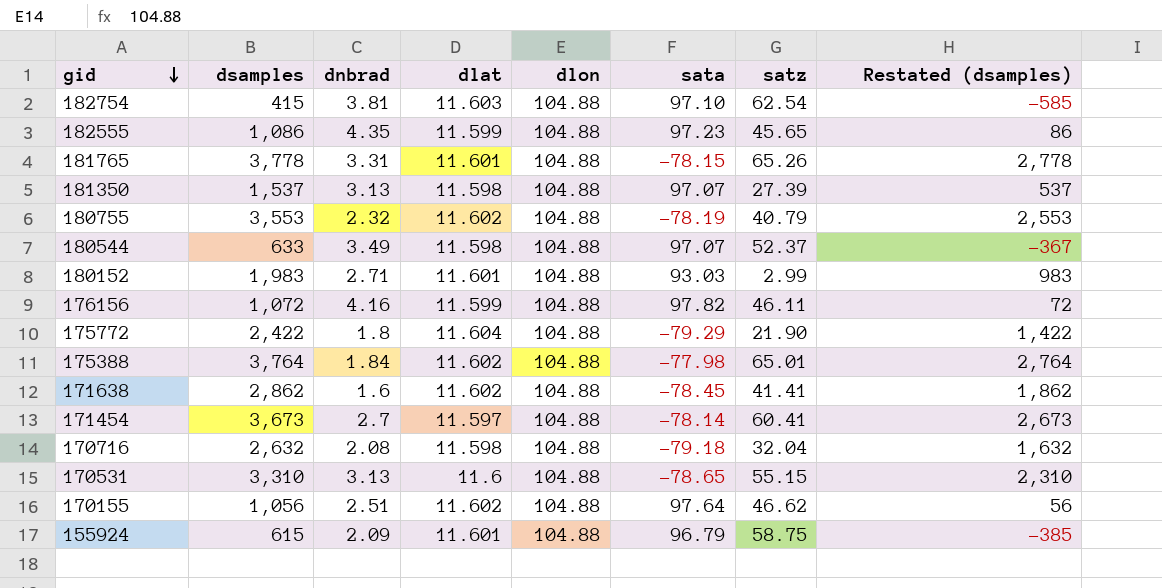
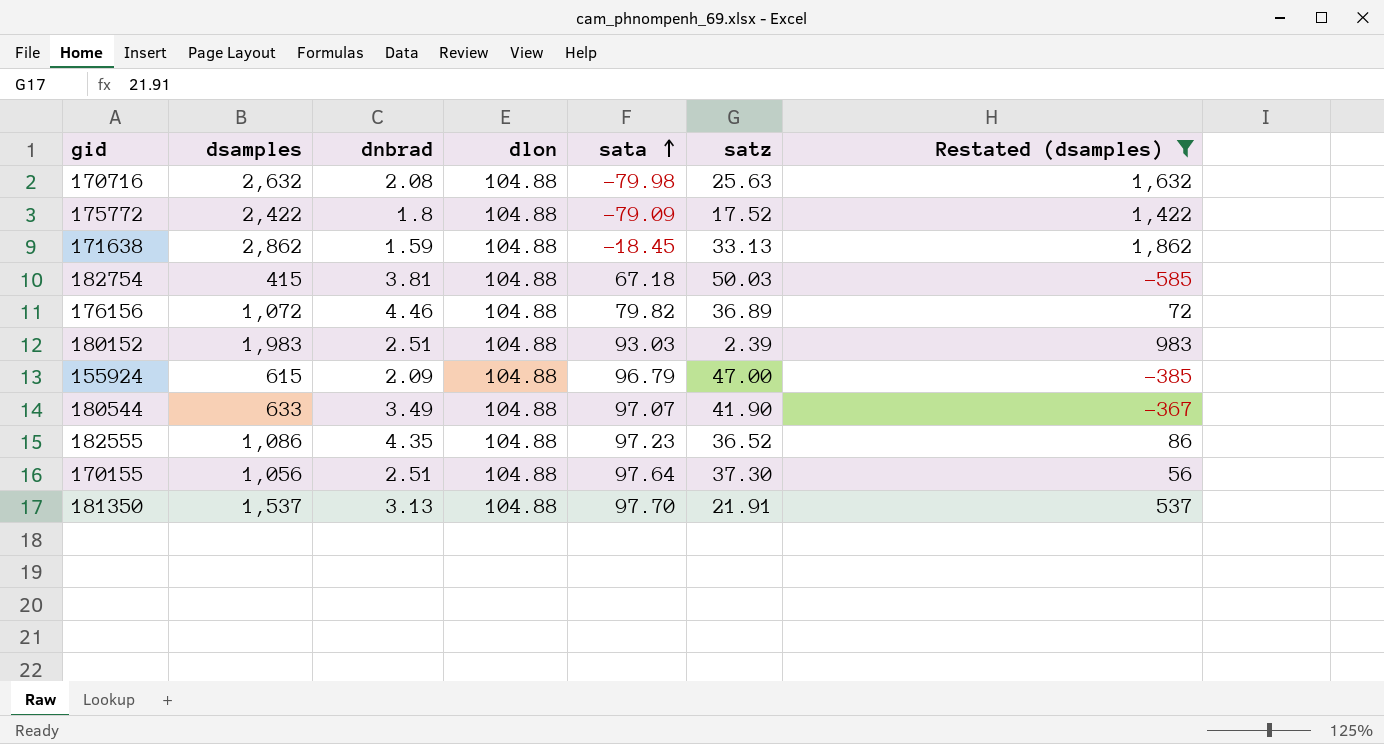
filter: none -> Restated (dsamples) <= 1,862
row order: gid descending -> sata ascending
column dlat | position: 4 -> none
170716 | sata: -79.18 -> -79.98
170716 | satz: 32.04 -> 25.63
175772 | sata: -79.29 -> -79.09
175772 | satz: 21.90 -> 17.52
171638 | dnbrad: 1.6 -> 1.59
171638 | sata: -78.45 -> -18.45
171638 | satz: 41.41 -> 33.13
182754 | sata: 97.10 -> 67.18
182754 | satz: 62.54 -> 50.03
176156 | dnbrad: 4.16 -> 4.46
176156 | sata: 97.82 -> 79.82
176156 | satz: 46.11 -> 36.89
180152 | dnbrad: 2.71 -> 2.51
180152 | satz: 2.99 -> 2.39
155924 | satz: 58.75 -> 47.00
180544 | satz: 52.37 -> 41.90
182555 | satz: 45.65 -> 36.52
170155 | satz: 46.62 -> 37.30
181350 | sata: 97.07 -> 97.70
181350 | satz: 27.39 -> 21.91

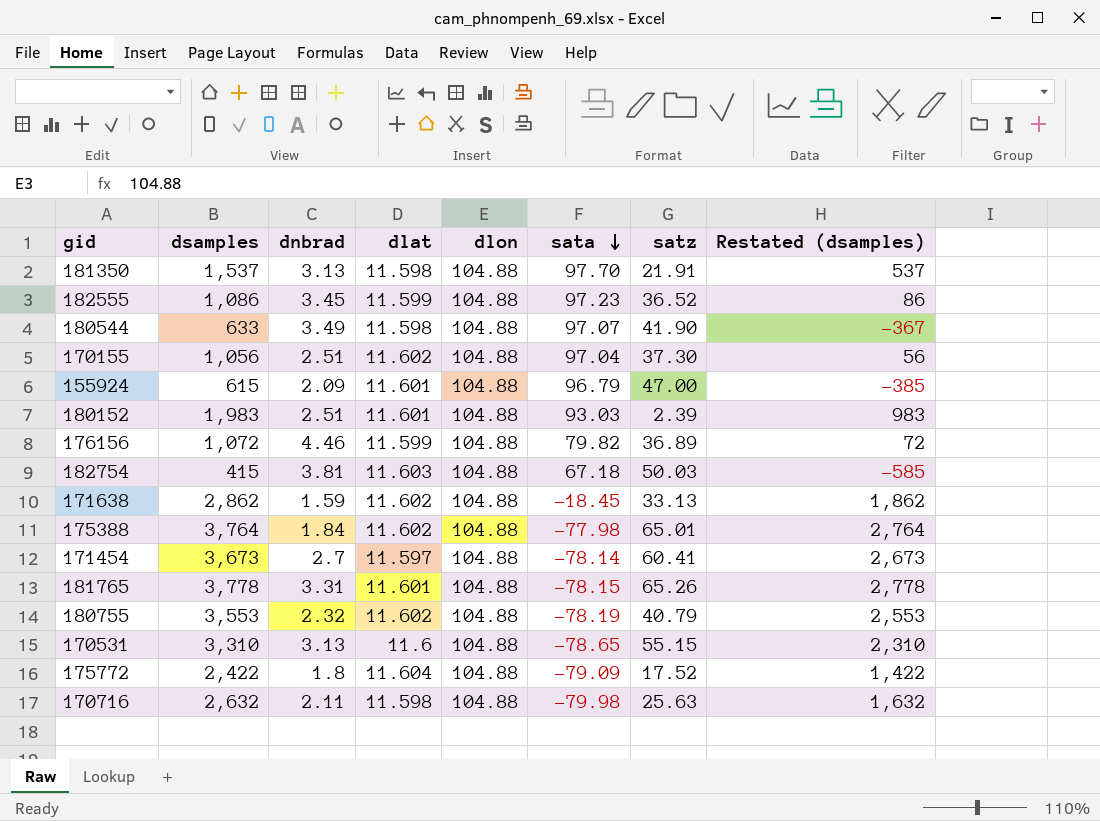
filter: Restated (dsamples) <= 1,862 -> none
row order: sata ascending -> sata descending
column dlat | position: none -> 4
182555 | dnbrad: 4.35 -> 3.45
170155 | sata: 97.64 -> 97.04
170716 | dnbrad: 2.08 -> 2.11

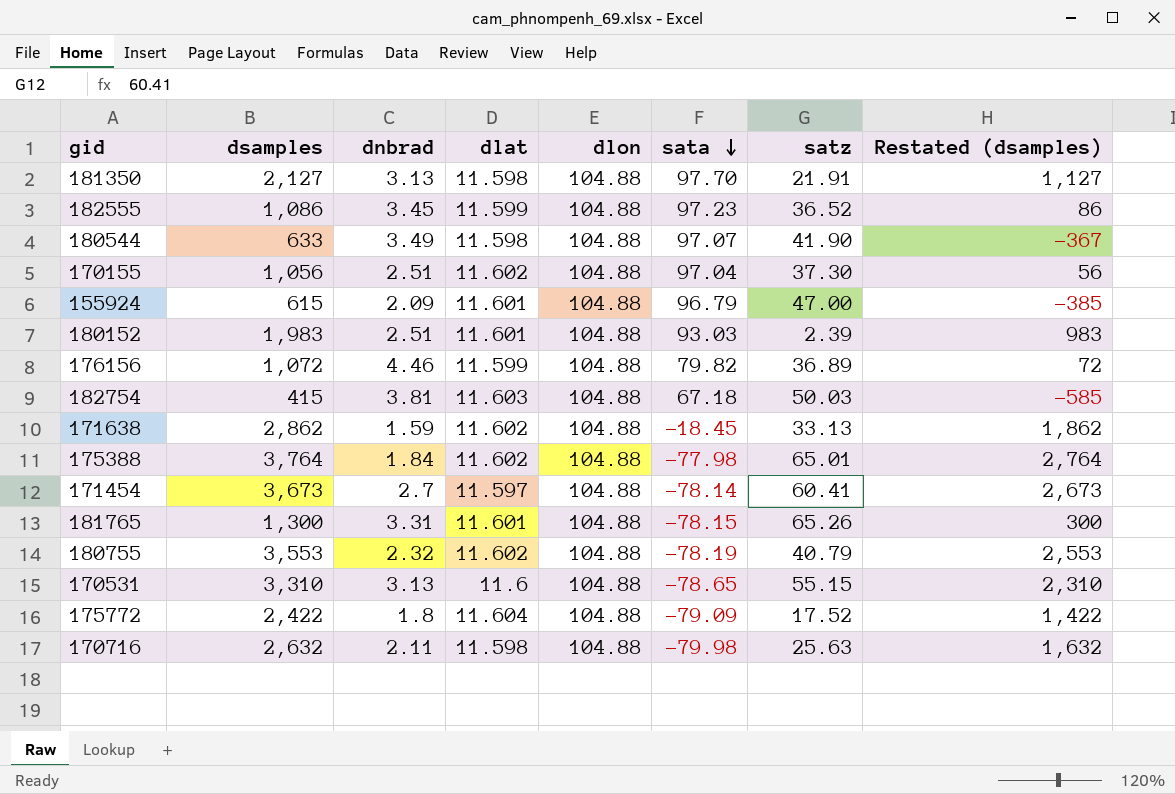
181350 | dsamples: 1,537 -> 2,127
181350 | Restated (dsamples): 537 -> 1,127
181765 | dsamples: 3,778 -> 1,300
181765 | Restated (dsamples): 2,778 -> 300

